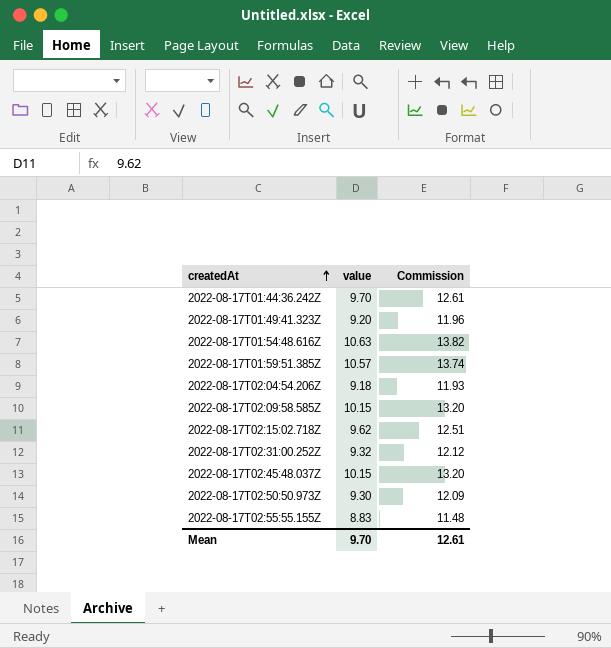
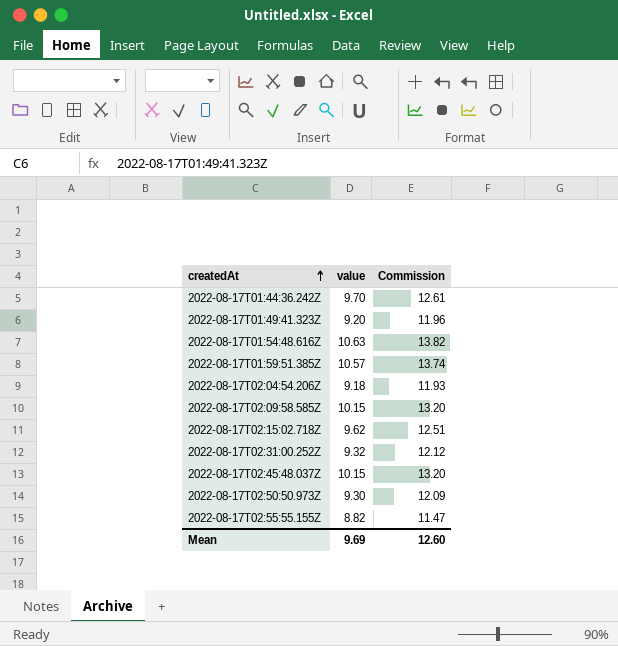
2022-08-17T02:55:55.155Z | value: 8.83 -> 8.82
2022-08-17T02:55:55.155Z | Commission: 11.48 -> 11.47
Mean | value: 9.70 -> 9.69
Mean | Commission: 12.61 -> 12.60

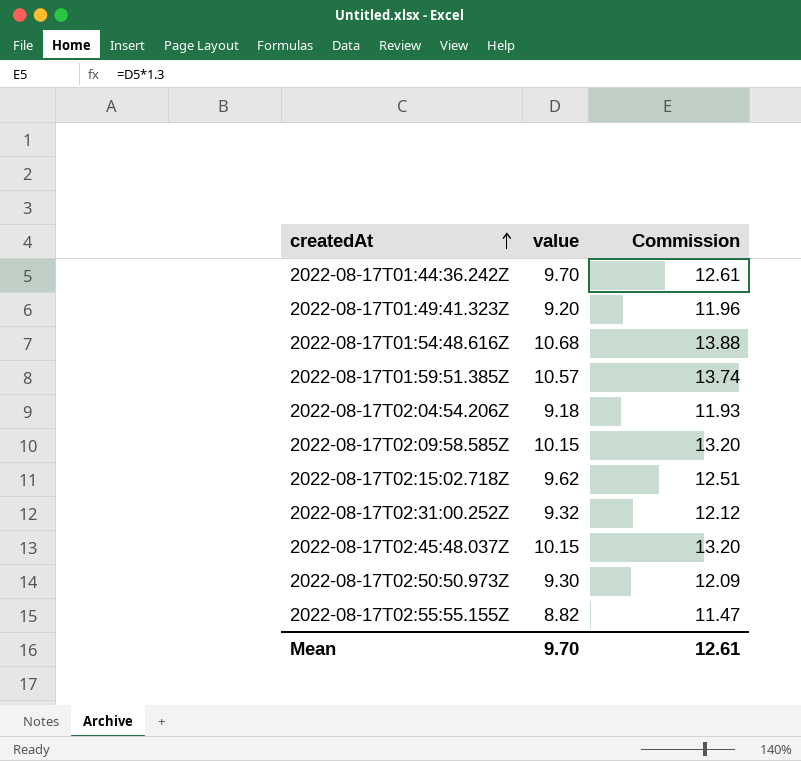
2022-08-17T01:54:48.616Z | value: 10.63 -> 10.68
2022-08-17T01:54:48.616Z | Commission: 13.82 -> 13.88
Mean | value: 9.69 -> 9.70
Mean | Commission: 12.60 -> 12.61

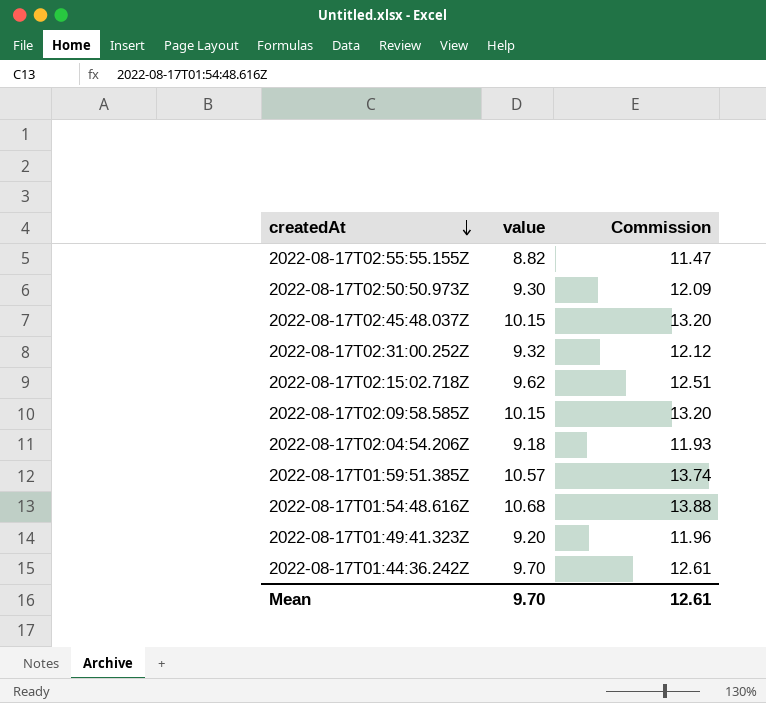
row order: createdAt ascending -> createdAt descending

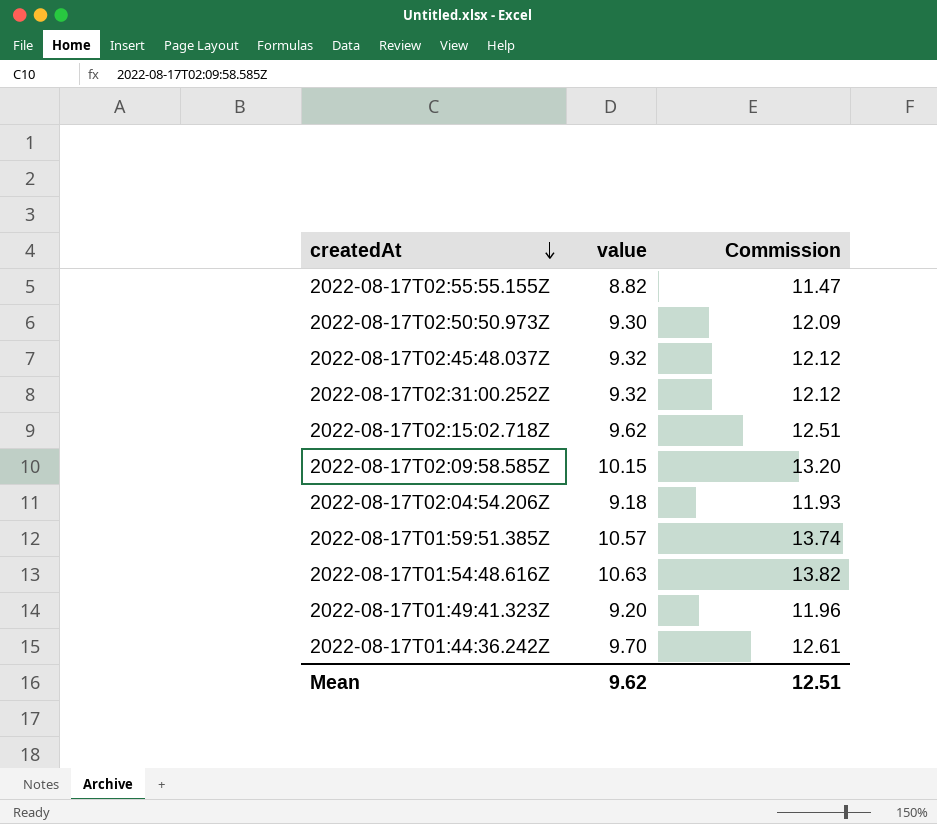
2022-08-17T02:45:48.037Z | value: 10.15 -> 9.32
2022-08-17T02:45:48.037Z | Commission: 13.20 -> 12.12
2022-08-17T01:54:48.616Z | value: 10.68 -> 10.63
2022-08-17T01:54:48.616Z | Commission: 13.88 -> 13.82
Mean | value: 9.70 -> 9.62
Mean | Commission: 12.61 -> 12.51

